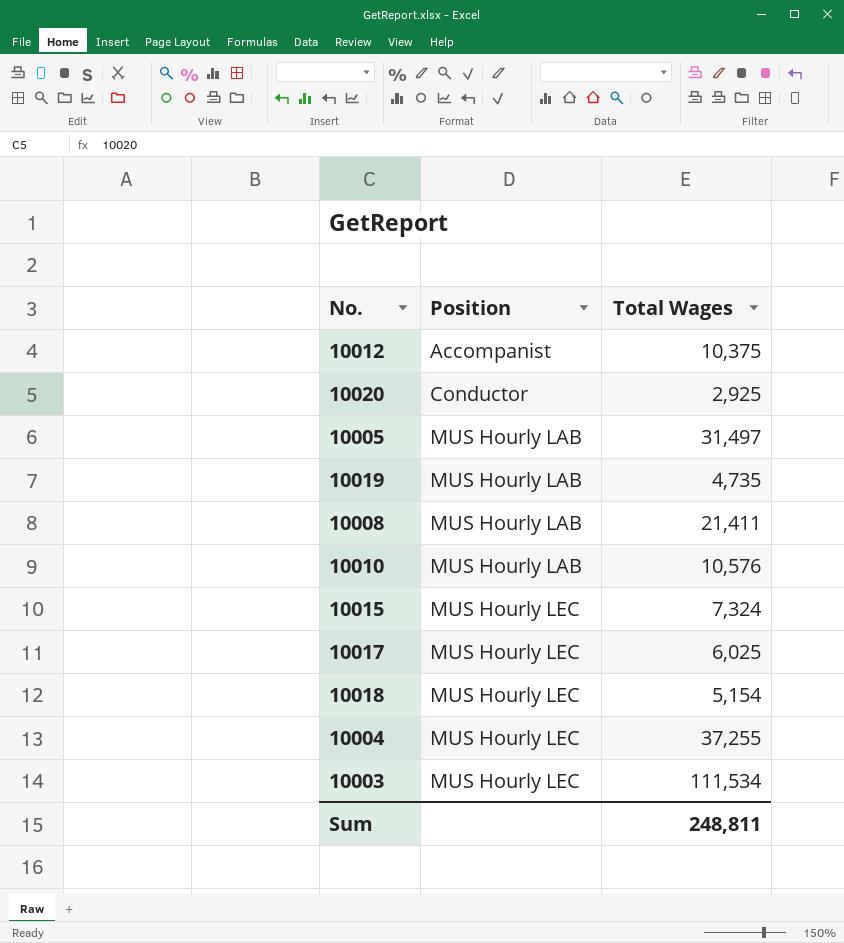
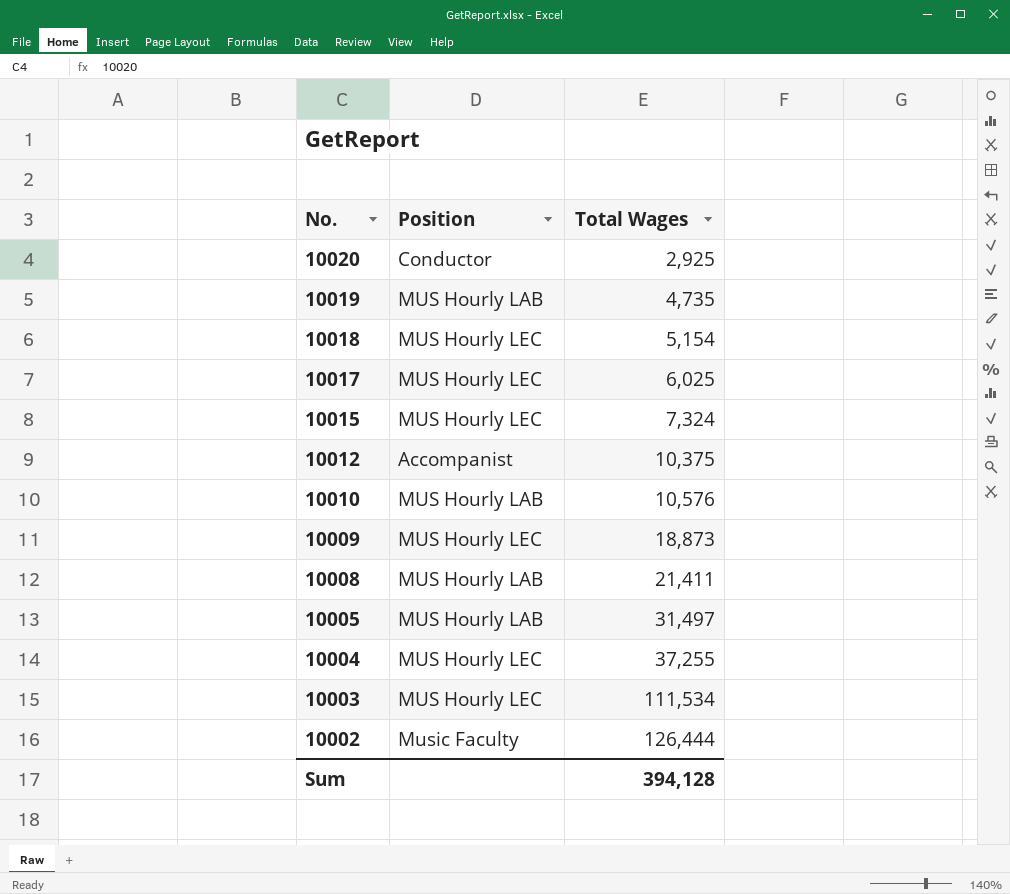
row order: Position ascending -> No. descending
row 10009: none -> MUS Hourly LEC | 18,873
row 10002: none -> Music Faculty | 126,444
Sum | Total Wages: 248,811 -> 394,128

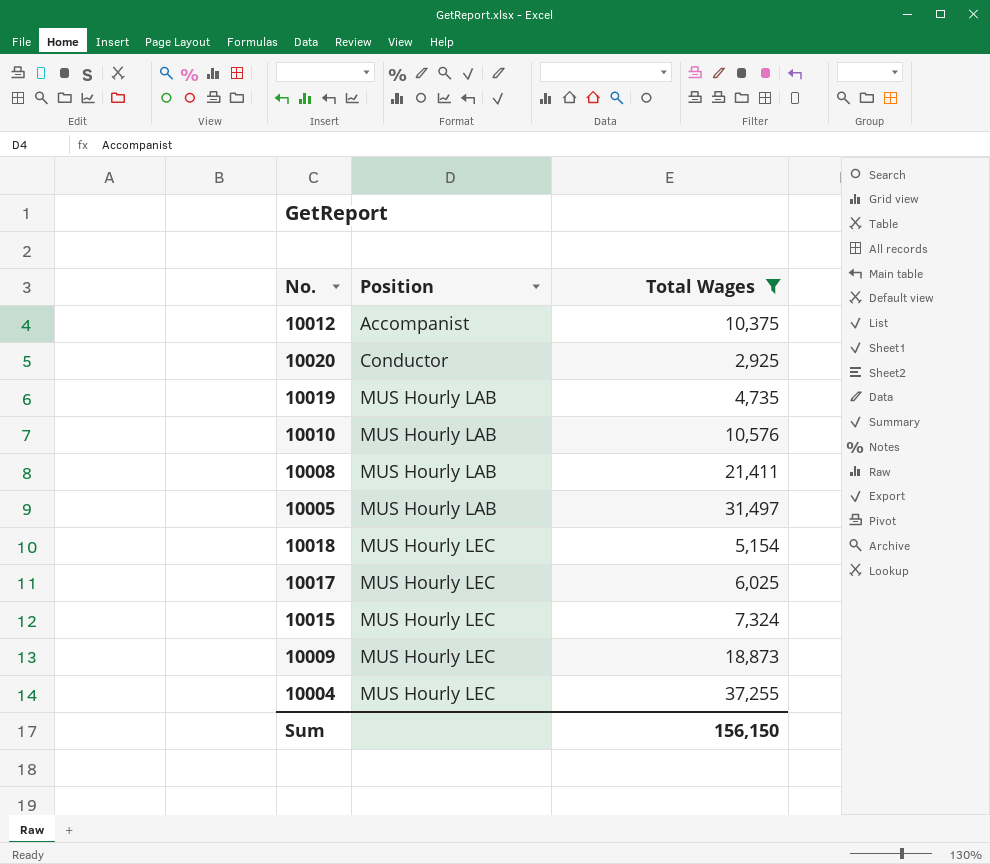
filter: none -> Total Wages <= 37,255
row order: No. descending -> Position ascending
Sum | Total Wages: 394,128 -> 156,150

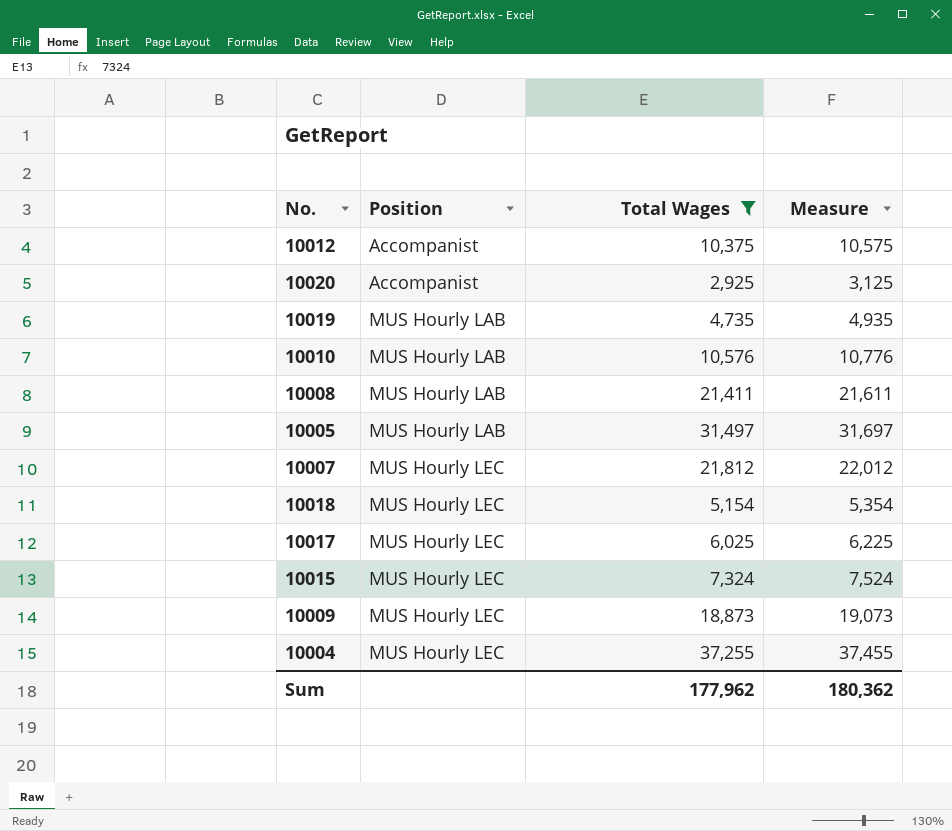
column Measure | formula: none -> [Total Wages] + 200
10020 | Position: Conductor -> Accompanist
row 10007: none -> MUS Hourly LEC | 21,812 | 22,012
Sum | Total Wages: 156,150 -> 177,962

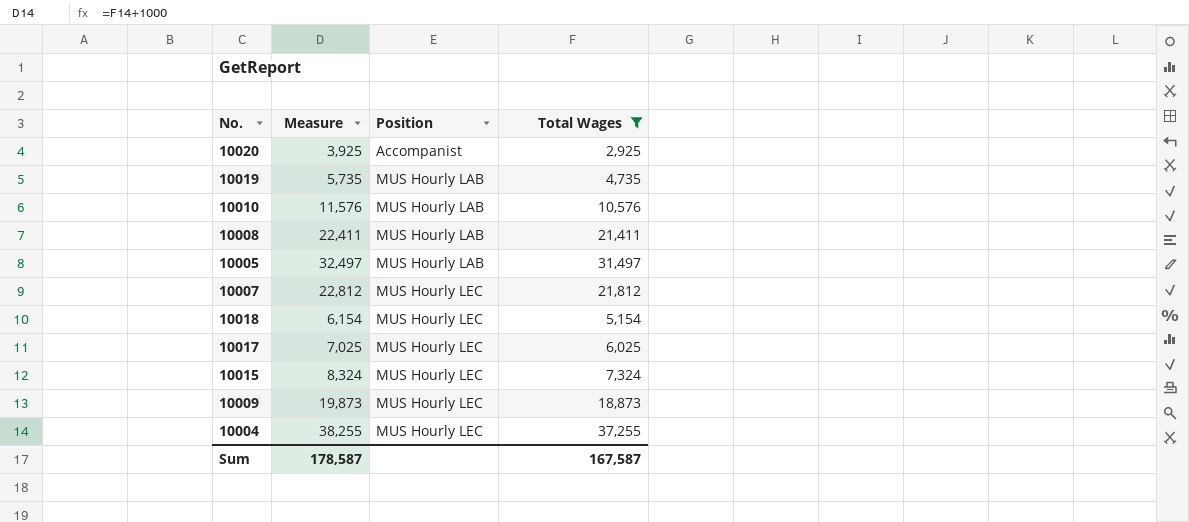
column Measure | formula: [Total Wages] + 200 -> [Total Wages] + 1000
column Measure | position: 4 -> 2
row 10012: Accompanist | 10,375 | 10,575 -> none
Sum | Measure: 180,362 -> 178,587
Sum | Total Wages: 177,962 -> 167,587

